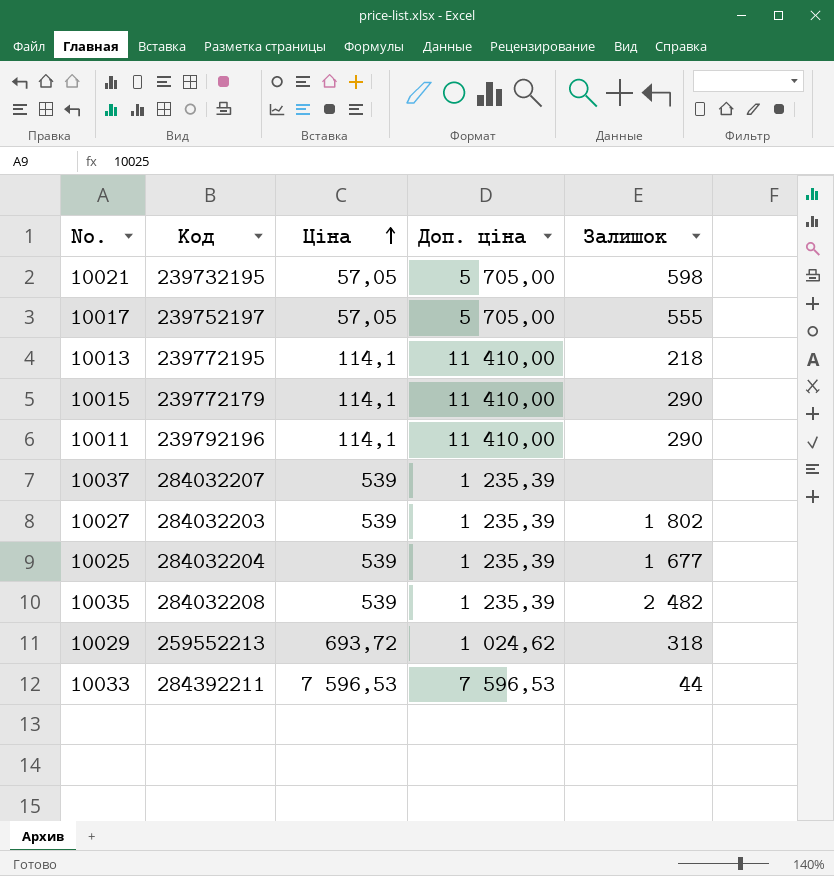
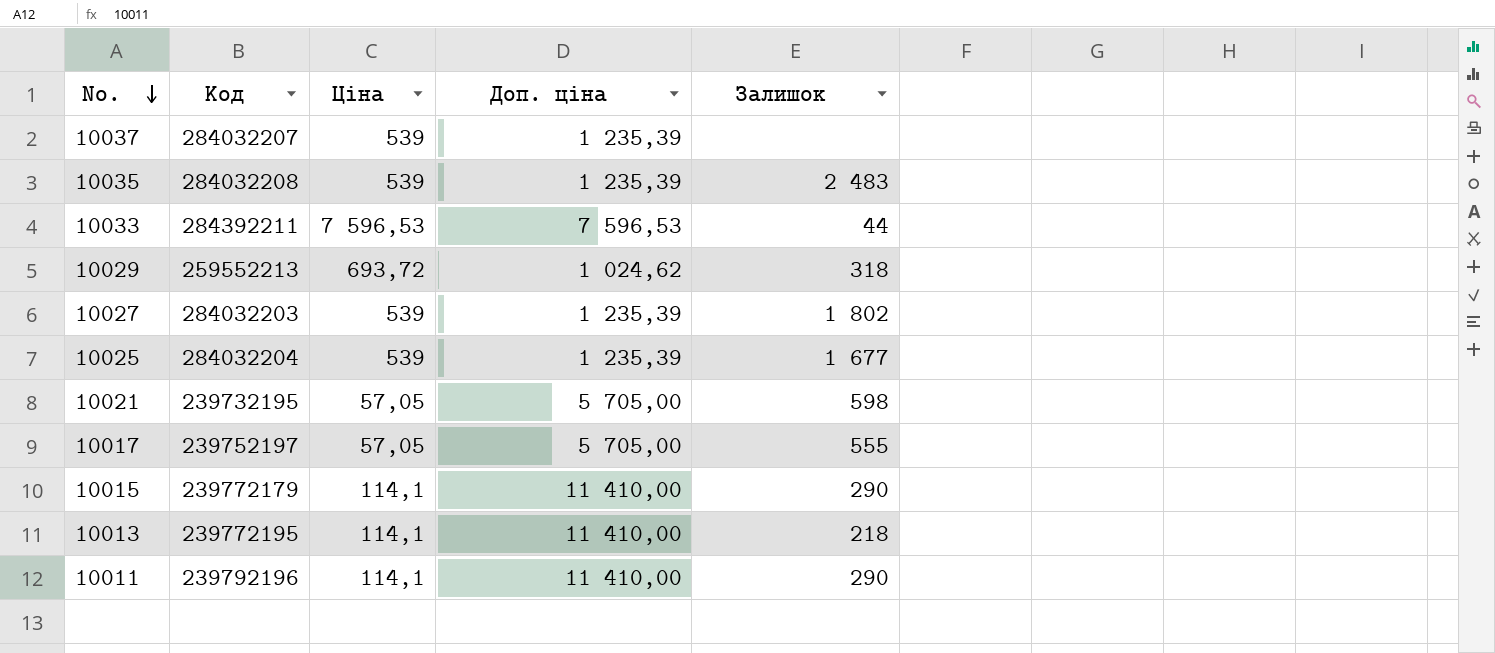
row order: Ціна ascending -> No. descending
10035 | Залишок: 2 482 -> 2 483

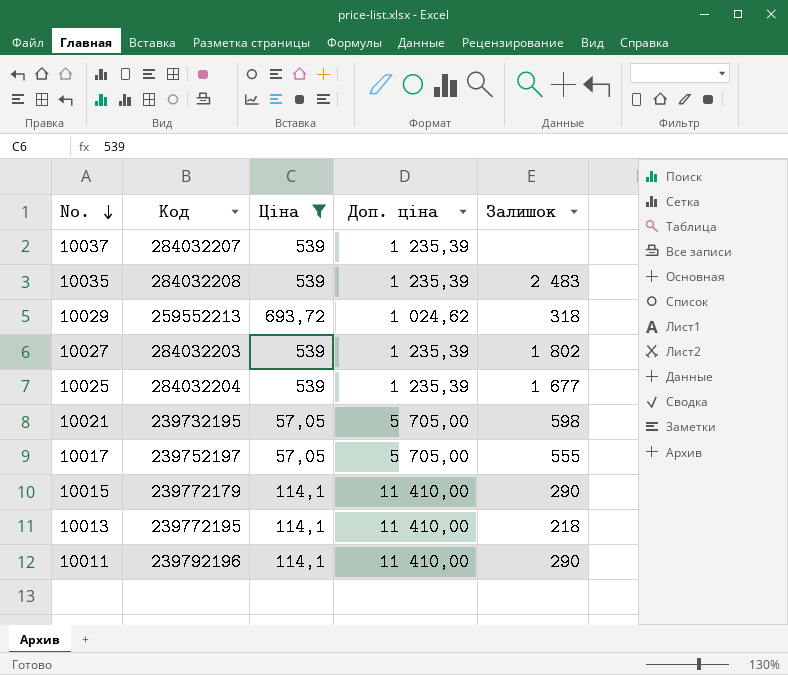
filter: none -> Ціна != 7 596,53

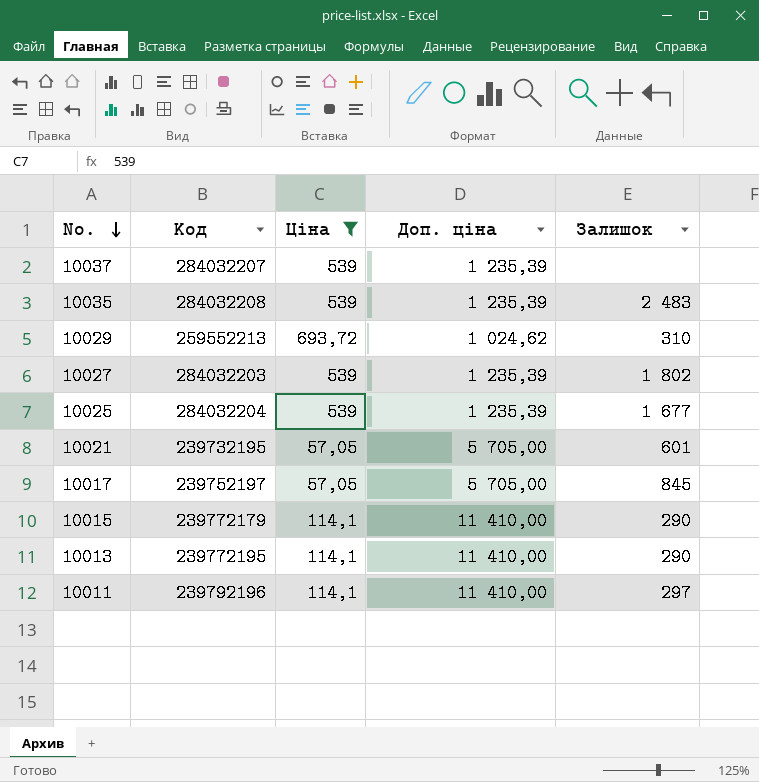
10029 | Залишок: 318 -> 310
10021 | Залишок: 598 -> 601
10017 | Залишок: 555 -> 845
10013 | Залишок: 218 -> 290
10011 | Залишок: 290 -> 297

